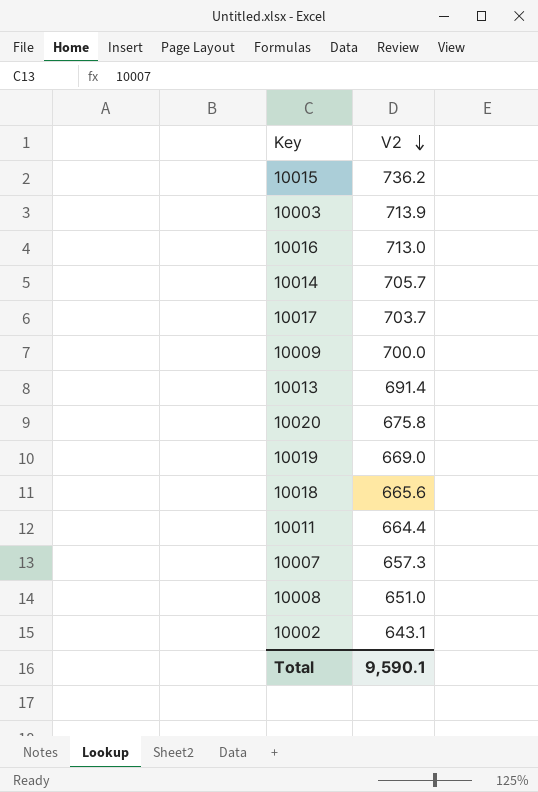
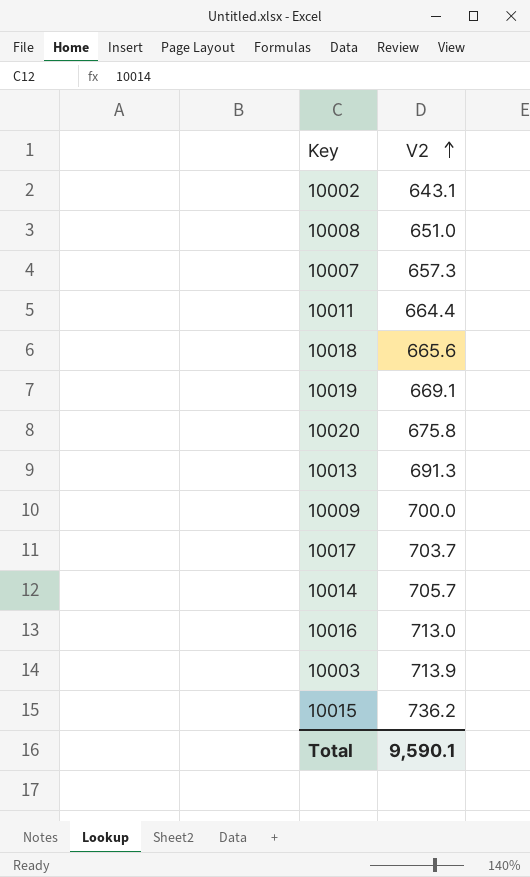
row order: V2 descending -> V2 ascending
10019 | V2: 669.0 -> 669.1
10013 | V2: 691.4 -> 691.3

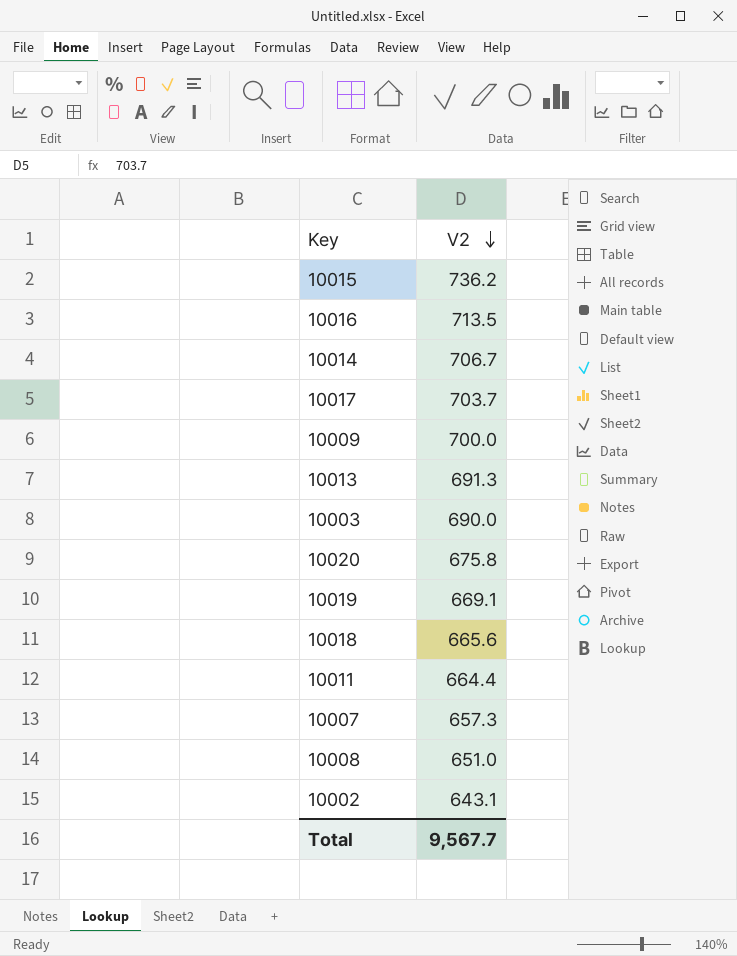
row order: V2 ascending -> V2 descending
10016 | V2: 713.0 -> 713.5
10014 | V2: 705.7 -> 706.7
10003 | V2: 713.9 -> 690.0
Total | V2: 9,590.1 -> 9,567.7

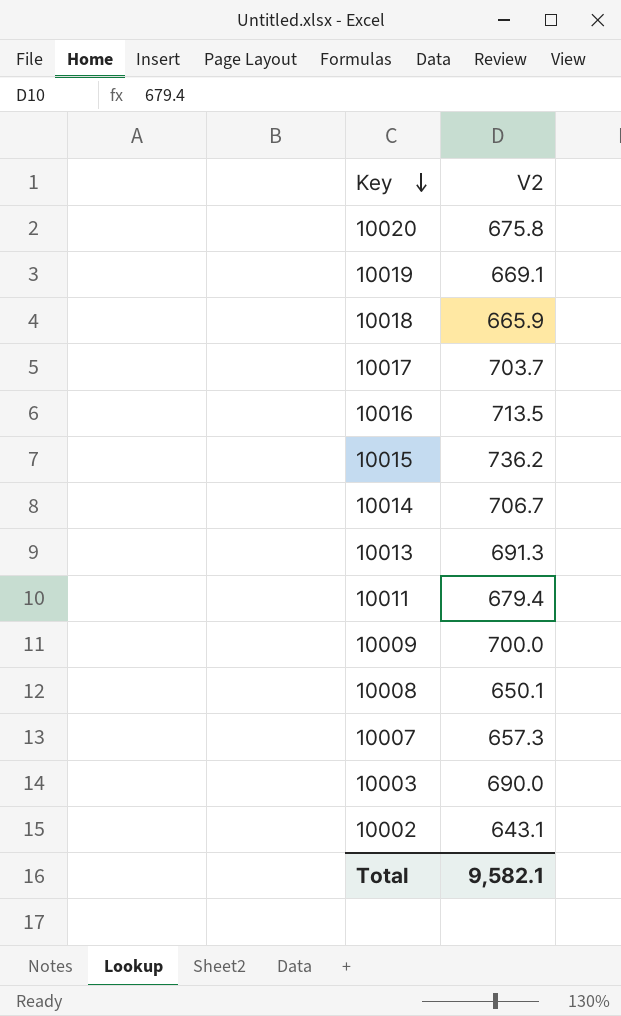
row order: V2 descending -> Key descending
10018 | V2: 665.6 -> 665.9
10011 | V2: 664.4 -> 679.4
10008 | V2: 651.0 -> 650.1
Total | V2: 9,567.7 -> 9,582.1

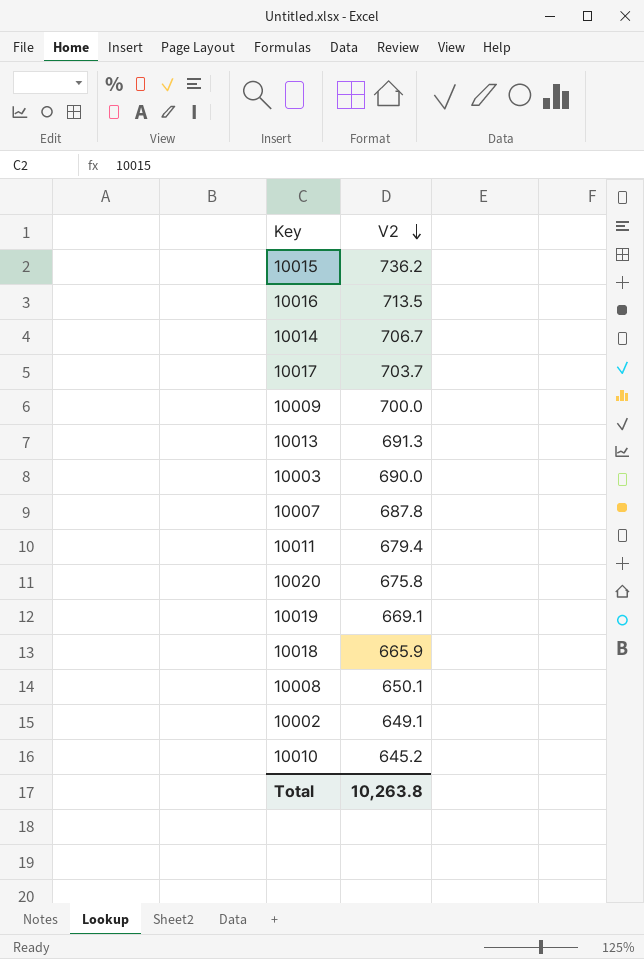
row order: Key descending -> V2 descending
10007 | V2: 657.3 -> 687.8
10002 | V2: 643.1 -> 649.1
row 10010: none -> 645.2
Total | V2: 9,582.1 -> 10,263.8

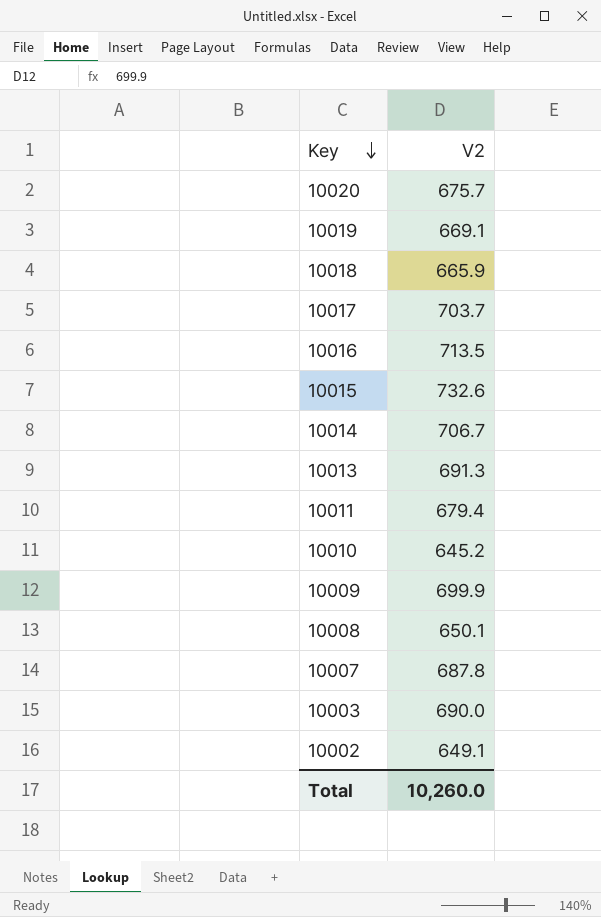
row order: V2 descending -> Key descending
10020 | V2: 675.8 -> 675.7
10015 | V2: 736.2 -> 732.6
10009 | V2: 700.0 -> 699.9
Total | V2: 10,263.8 -> 10,260.0

